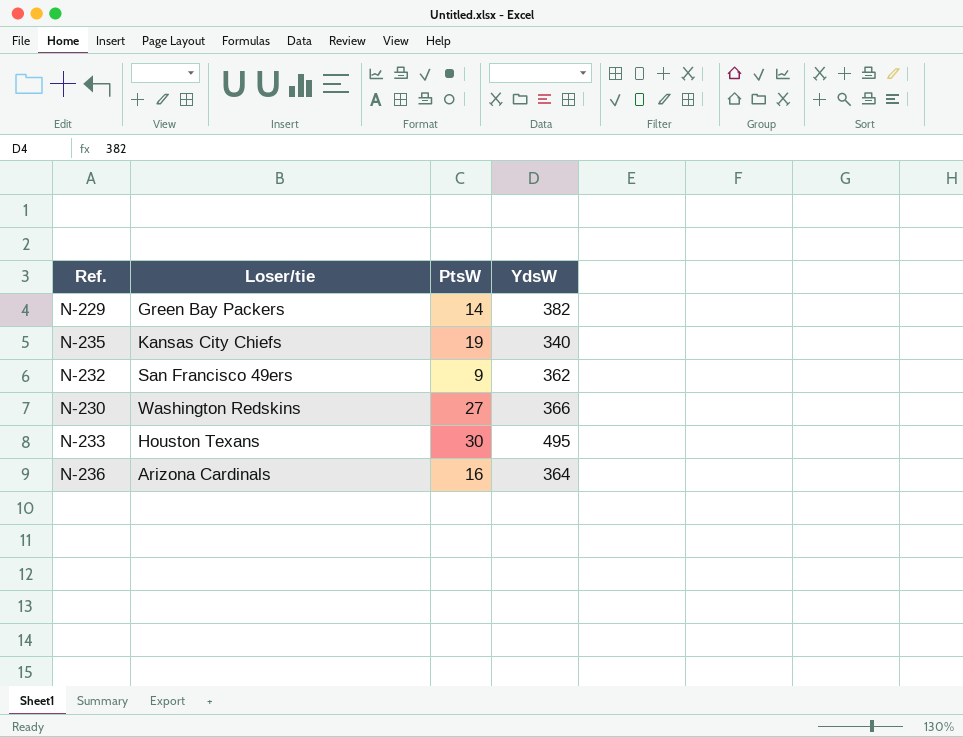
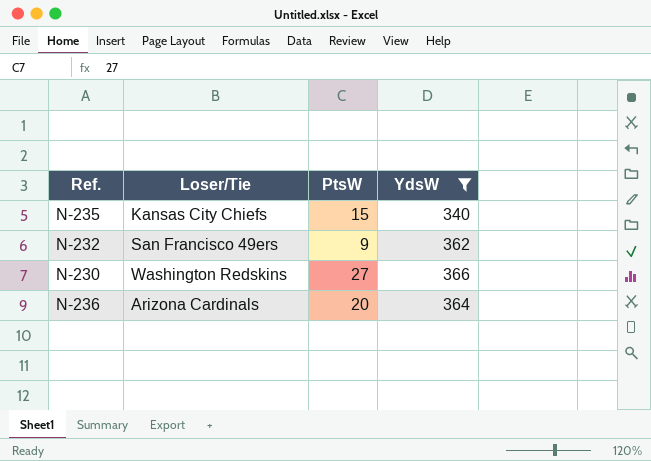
filter: none -> YdsW <= 366
column name: Loser/tie -> Loser/Tie
N-235 | PtsW: 19 -> 15
N-236 | PtsW: 16 -> 20

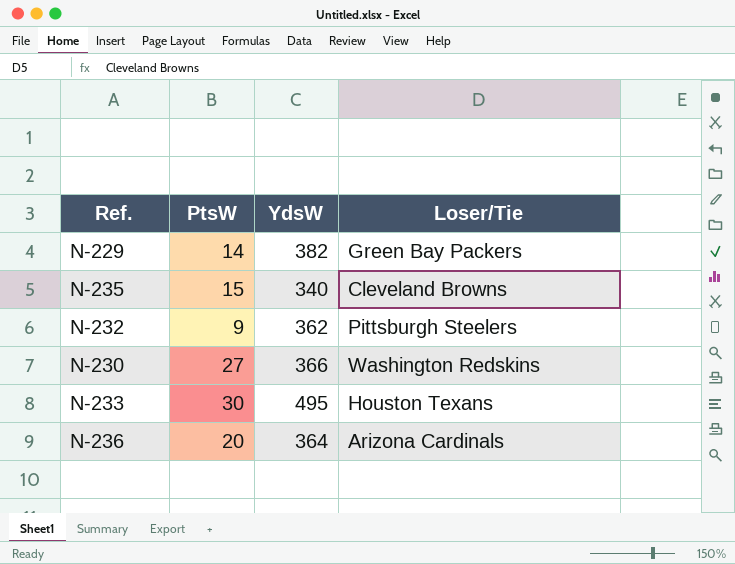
filter: YdsW <= 366 -> none
column Loser/Tie | position: 2 -> 4
N-235 | Loser/Tie: Kansas City Chiefs -> Cleveland Browns
N-232 | Loser/Tie: San Francisco 49ers -> Pittsburgh Steelers

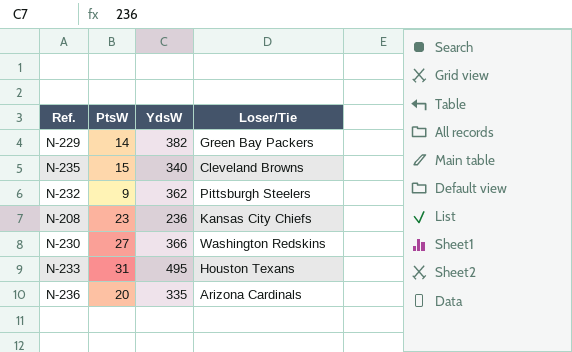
row N-208: none -> 23 | 236 | Kansas City Chiefs
N-233 | PtsW: 30 -> 31
N-236 | YdsW: 364 -> 335

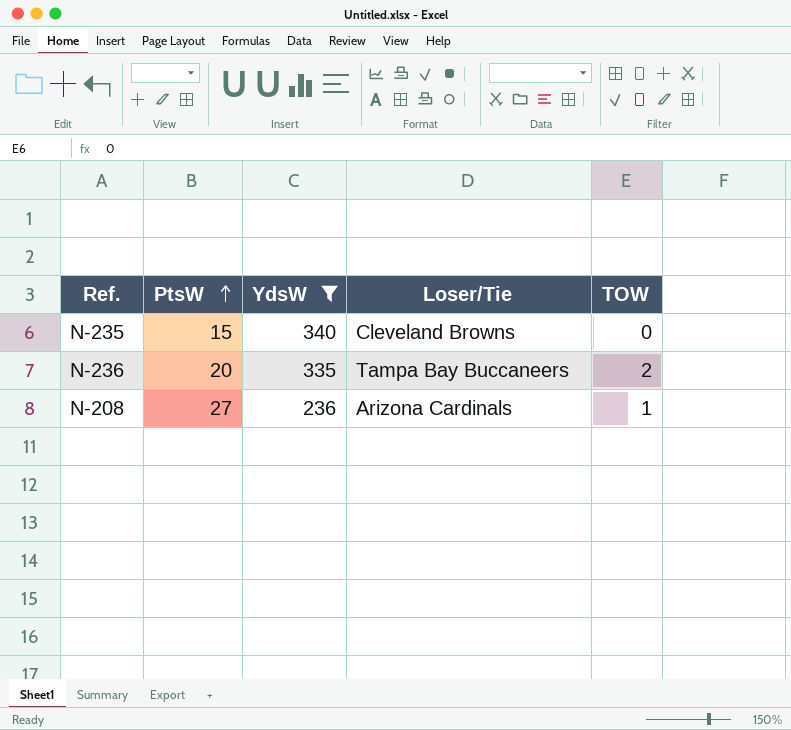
filter: none -> YdsW <= 340
row order: none -> PtsW ascending
column TOW | position: none -> 5
N-236 | Loser/Tie: Arizona Cardinals -> Tampa Bay Buccaneers
N-208 | PtsW: 23 -> 27
N-208 | Loser/Tie: Kansas City Chiefs -> Arizona Cardinals

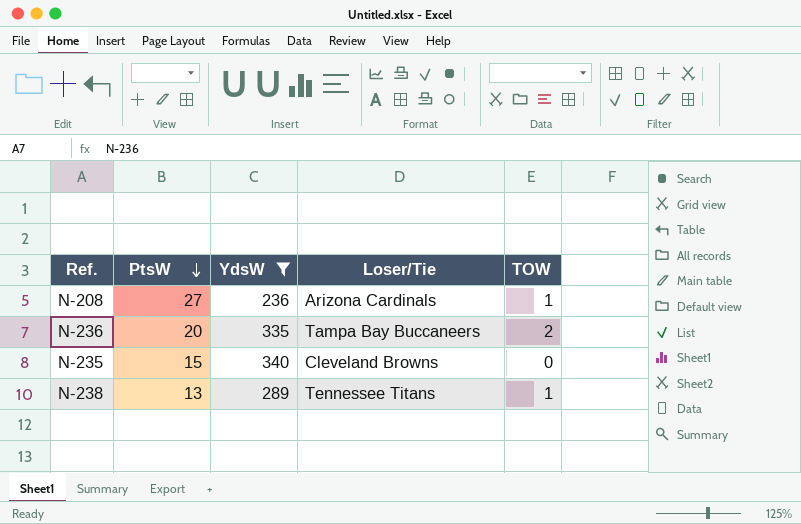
row order: PtsW ascending -> PtsW descending
row N-238: none -> 13 | 289 | Tennessee Titans | 1

